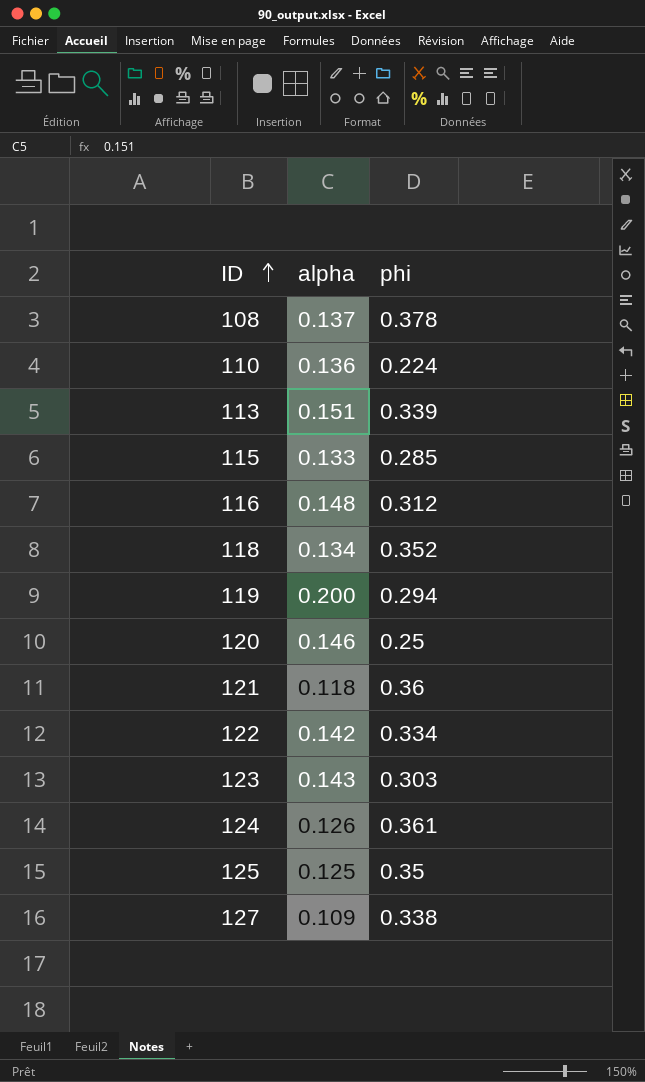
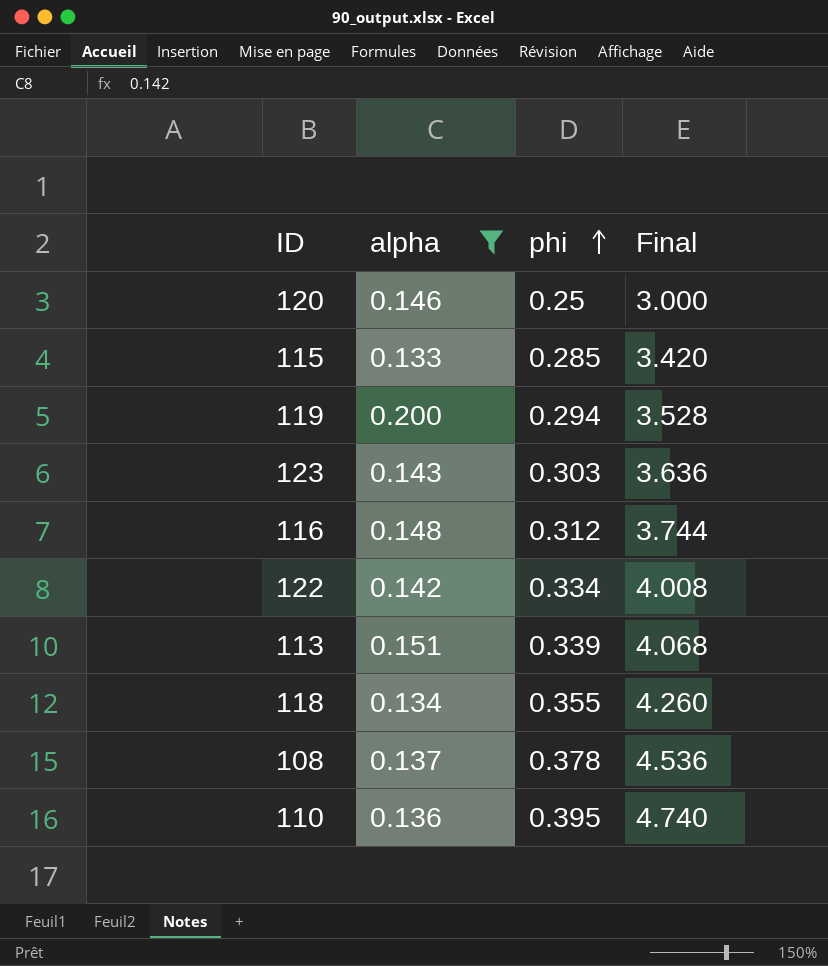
filter: none -> alpha >= 0.133
row order: ID ascending -> phi ascending
column Final | formula: none -> [phi] * 12
118 | phi: 0.352 -> 0.355
110 | phi: 0.224 -> 0.395

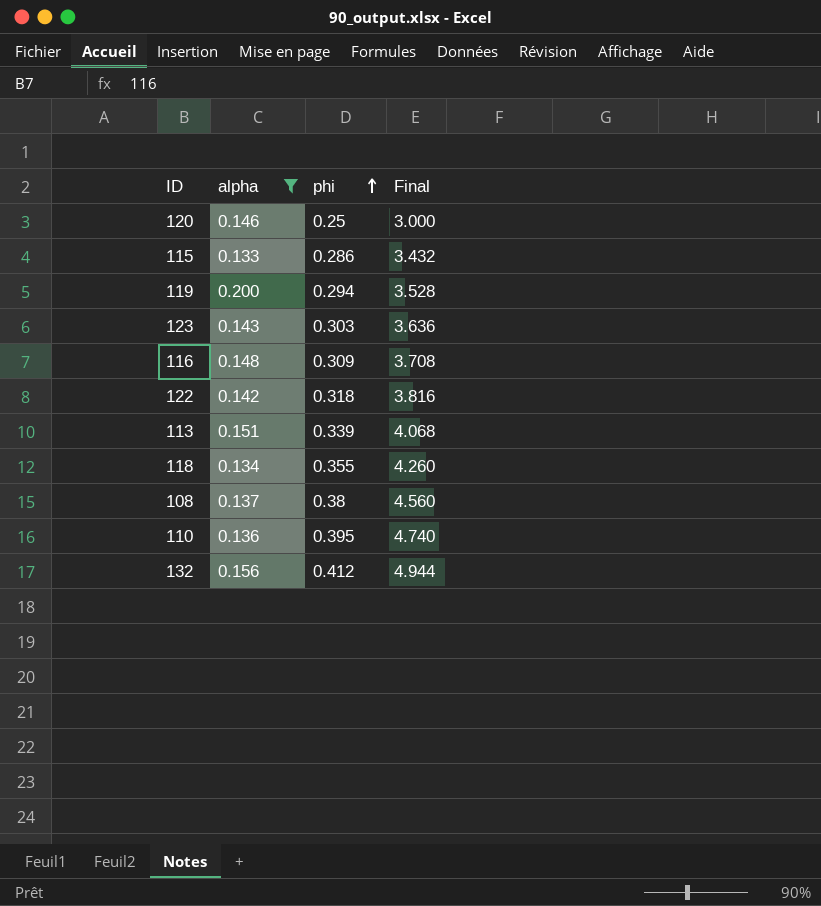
115 | phi: 0.285 -> 0.286
115 | Final: 3.420 -> 3.432
116 | phi: 0.312 -> 0.309
116 | Final: 3.744 -> 3.708
122 | phi: 0.334 -> 0.318
122 | Final: 4.008 -> 3.816
108 | phi: 0.378 -> 0.38
108 | Final: 4.536 -> 4.560
row 132: none -> 0.156 | 0.412 | 4.944

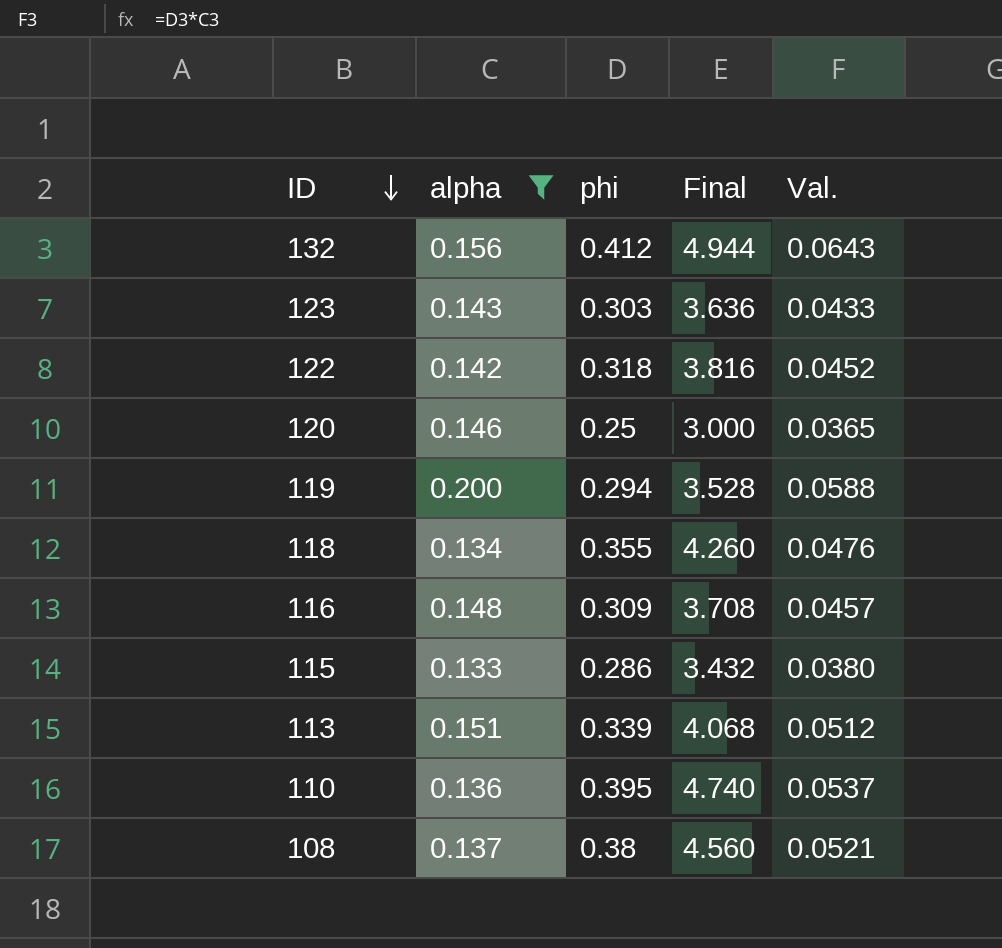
row order: phi ascending -> ID descending
column Val. | formula: none -> [alpha] * [phi]

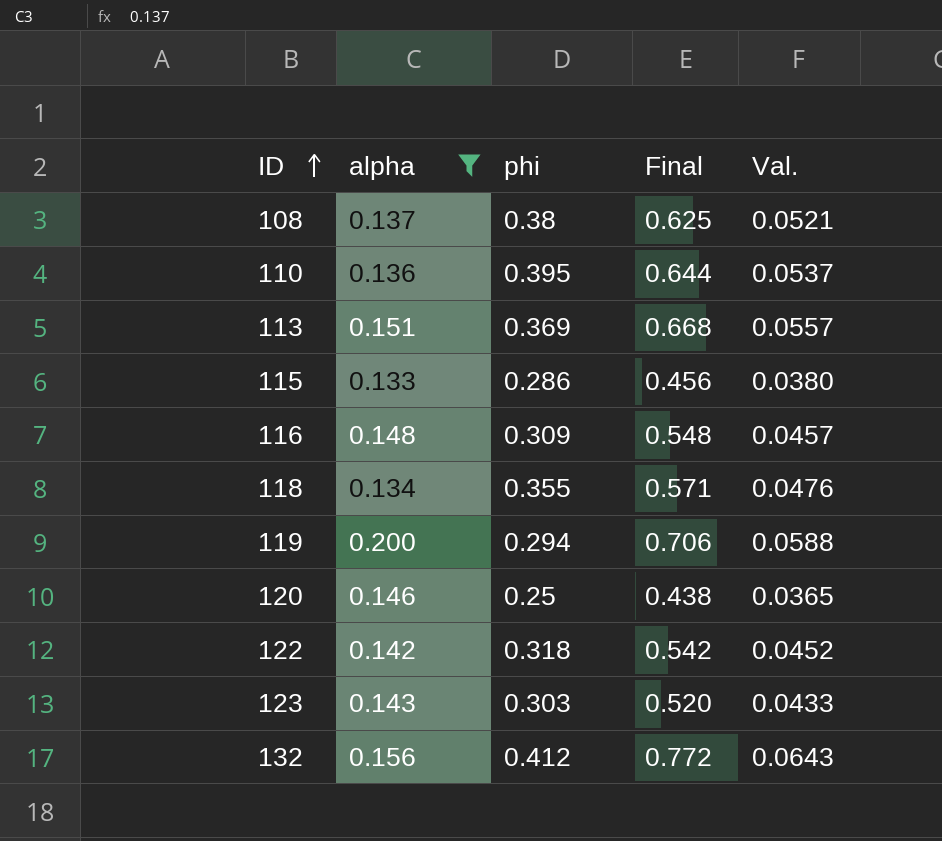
row order: ID descending -> ID ascending
column Final | formula: [phi] * 12 -> [Val.] * 12
113 | phi: 0.339 -> 0.369
113 | Val.: 0.0512 -> 0.0557

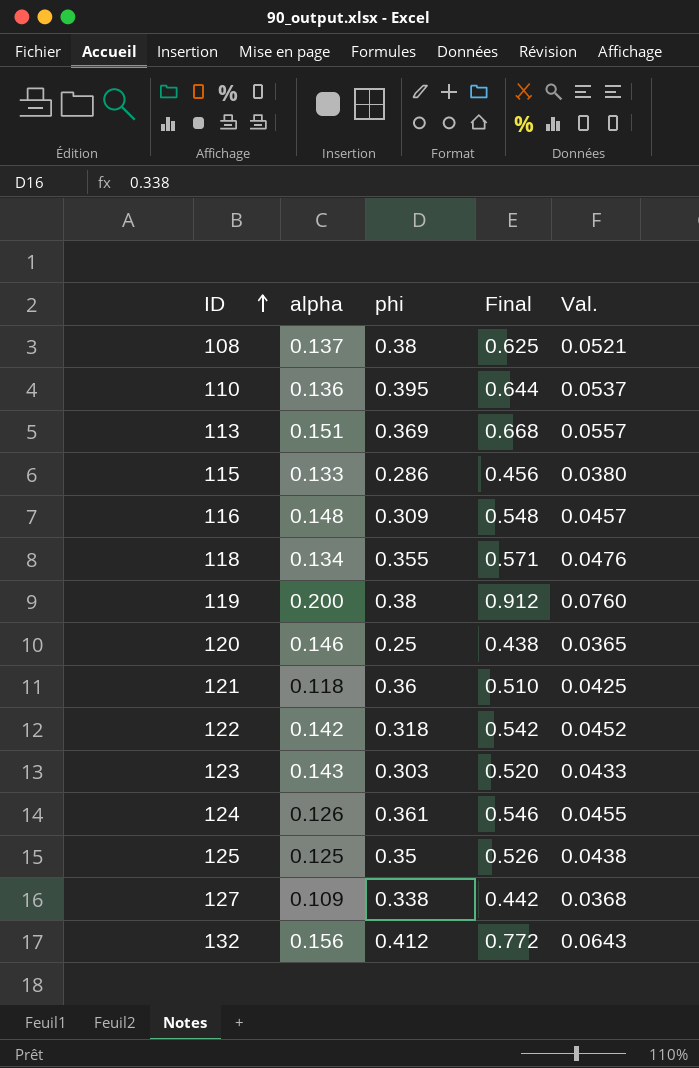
filter: alpha >= 0.133 -> none
119 | phi: 0.294 -> 0.38
119 | Final: 0.706 -> 0.912
119 | Val.: 0.0588 -> 0.0760

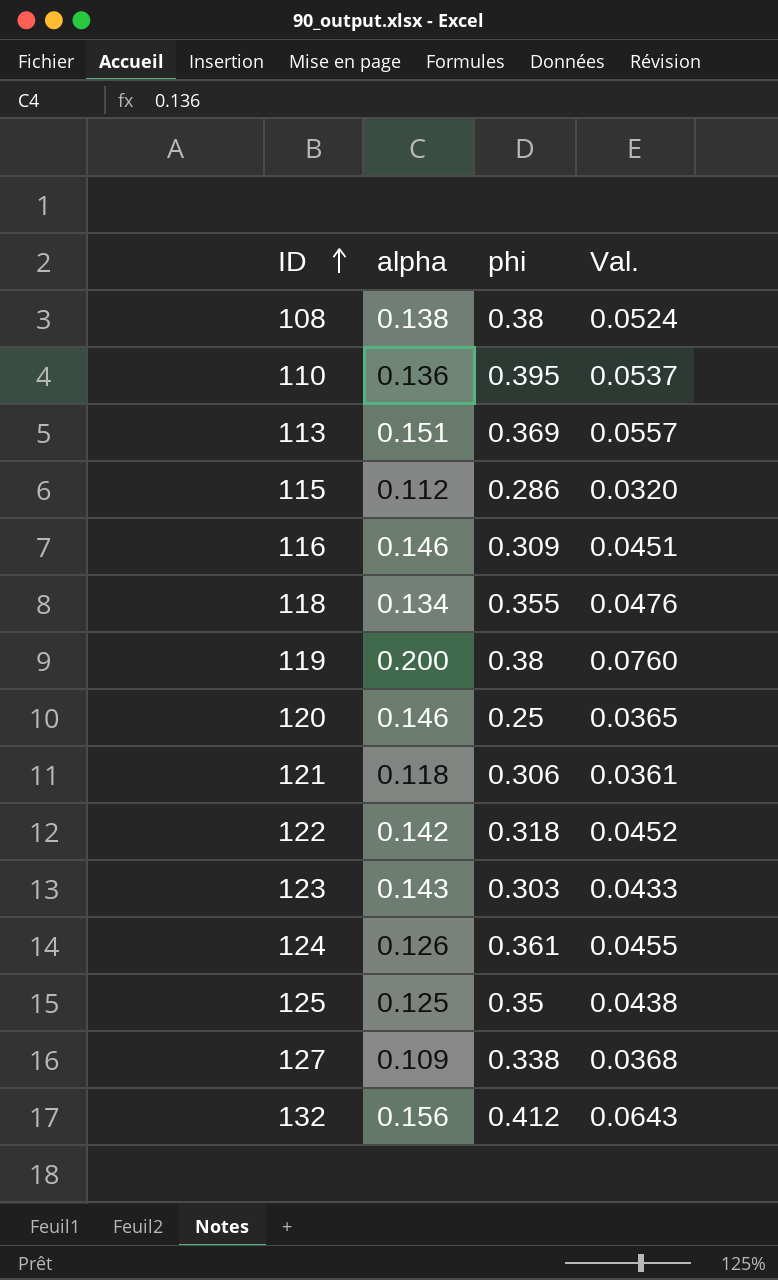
column Final | formula: [Val.] * 12 -> none
108 | alpha: 0.137 -> 0.138
108 | Val.: 0.0521 -> 0.0524
115 | alpha: 0.133 -> 0.112
115 | Val.: 0.0380 -> 0.0320
116 | alpha: 0.148 -> 0.146
116 | Val.: 0.0457 -> 0.0451
121 | phi: 0.36 -> 0.306
121 | Val.: 0.0425 -> 0.0361

